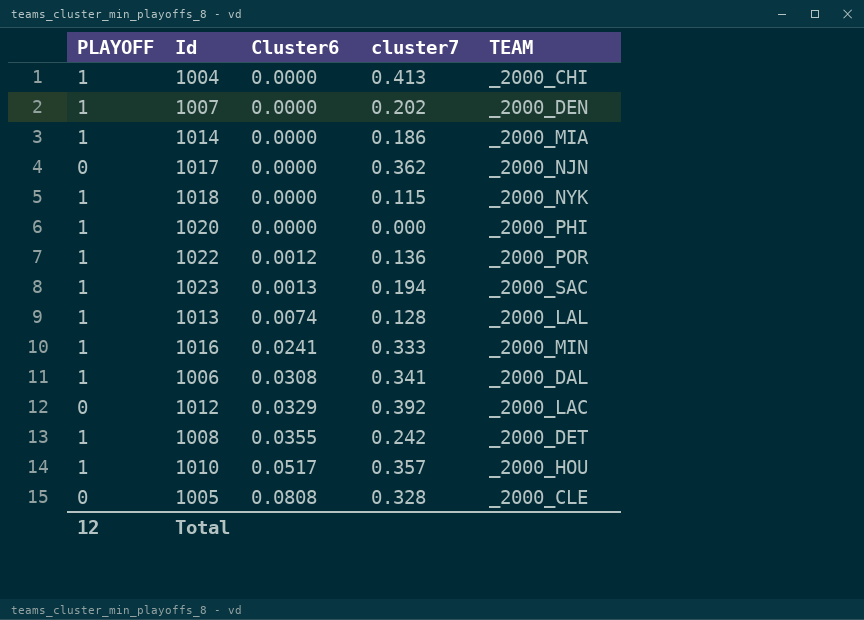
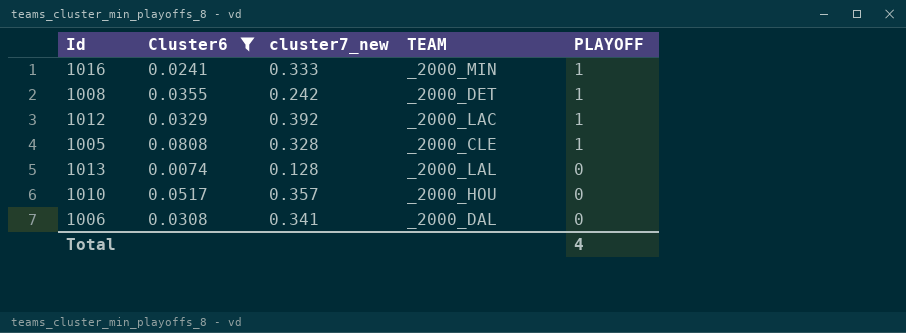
filter: none -> Cluster6 >= 0.0074
row order: Cluster6 ascending -> PLAYOFF descending
column name: cluster7 -> cluster7_new
column PLAYOFF | position: 1 -> 5
1012 | PLAYOFF: 0 -> 1
1005 | PLAYOFF: 0 -> 1
1013 | PLAYOFF: 1 -> 0
1010 | PLAYOFF: 1 -> 0
1006 | PLAYOFF: 1 -> 0
Total | PLAYOFF: 12 -> 4

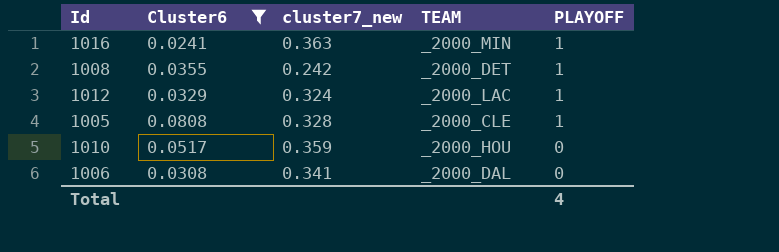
row 1013: 0.0074 | 0.128 | _2000_LAL | 0 -> none
1016 | cluster7_new: 0.333 -> 0.363
1012 | cluster7_new: 0.392 -> 0.324
1010 | cluster7_new: 0.357 -> 0.359

